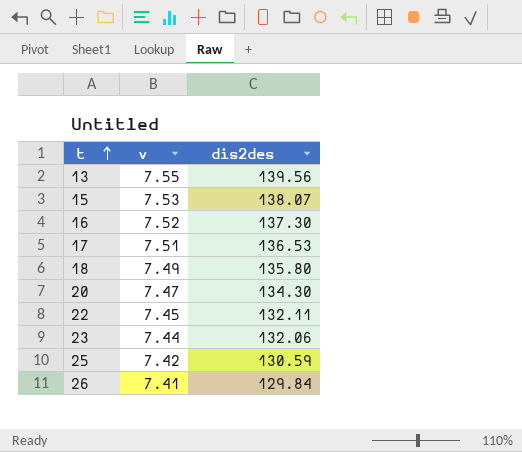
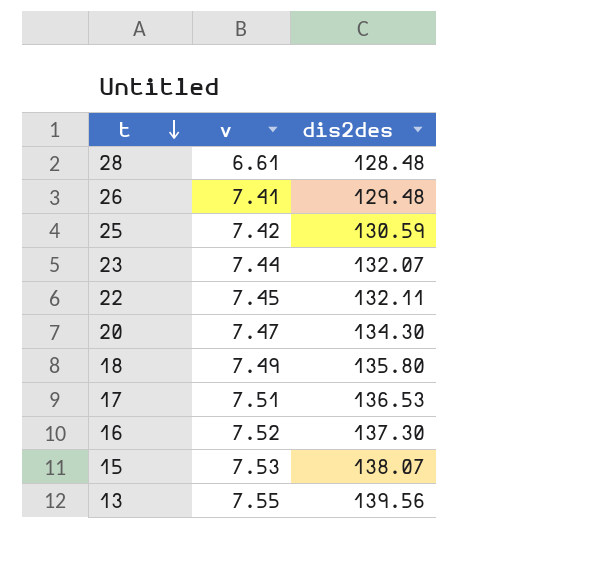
row order: t ascending -> t descending
row 28: none -> 6.61 | 128.48
26 | dis2des: 129.84 -> 129.48
23 | dis2des: 132.06 -> 132.07

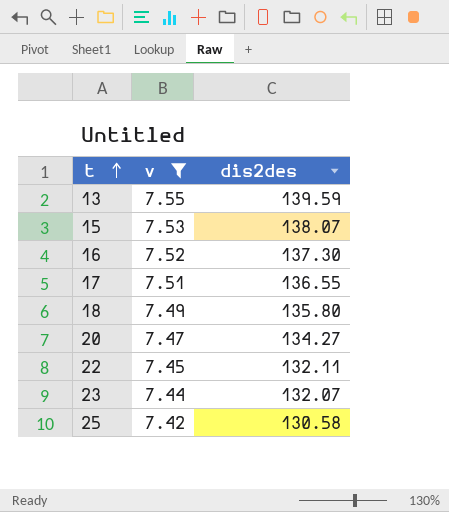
filter: none -> v >= 7.42
row order: t descending -> t ascending
13 | dis2des: 139.56 -> 139.59
17 | dis2des: 136.53 -> 136.55
20 | dis2des: 134.30 -> 134.27
25 | dis2des: 130.59 -> 130.58

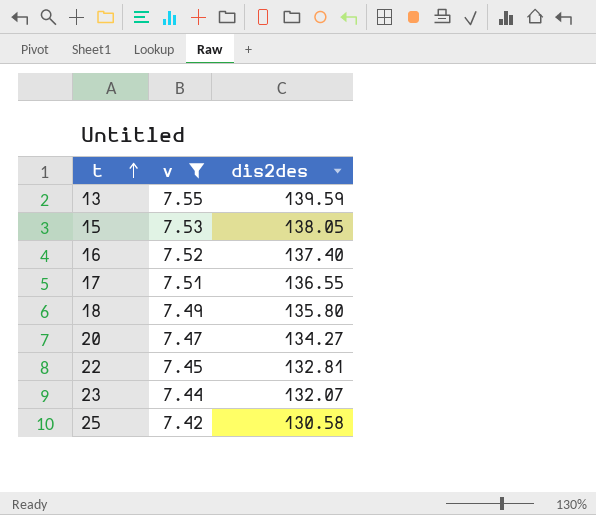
15 | dis2des: 138.07 -> 138.05
16 | dis2des: 137.30 -> 137.40
22 | dis2des: 132.11 -> 132.81

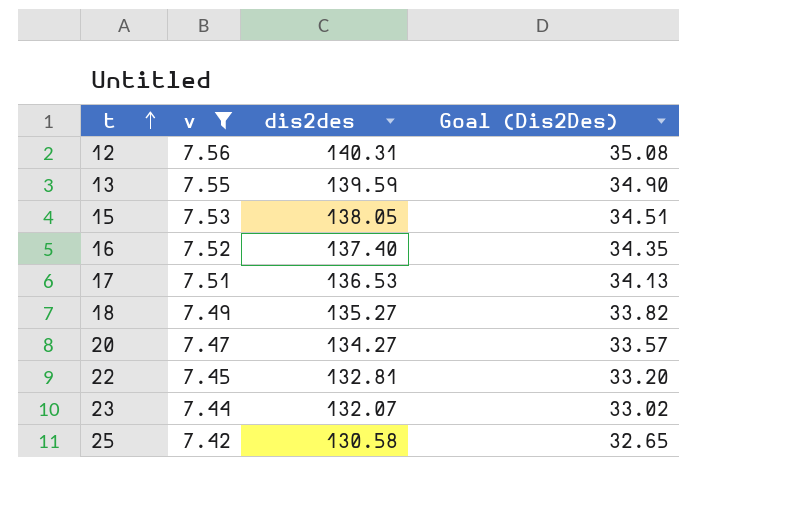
column Goal (Dis2Des) | formula: none -> [dis2des] * 0.25
row 12: none -> 7.56 | 140.31 | 35.08
17 | dis2des: 136.55 -> 136.53
18 | dis2des: 135.80 -> 135.27

